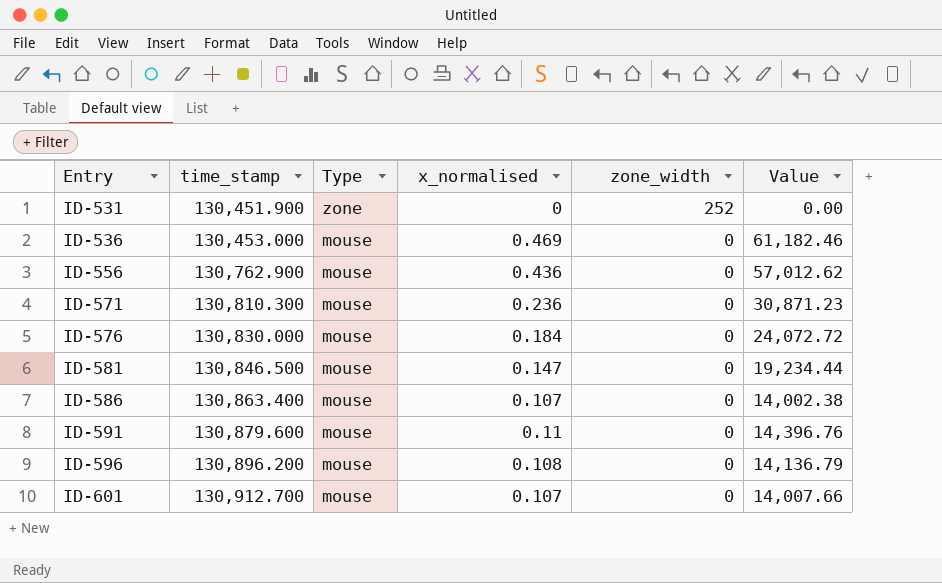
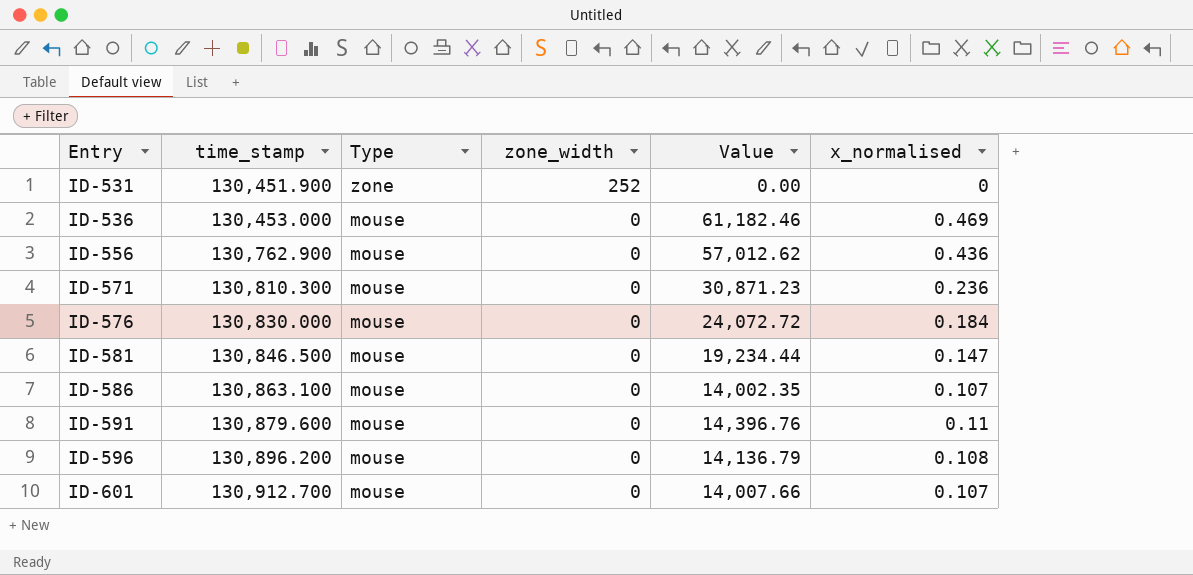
column x_normalised | position: 4 -> 6
ID-586 | time_stamp: 130,863.400 -> 130,863.100
ID-586 | Value: 14,002.38 -> 14,002.35

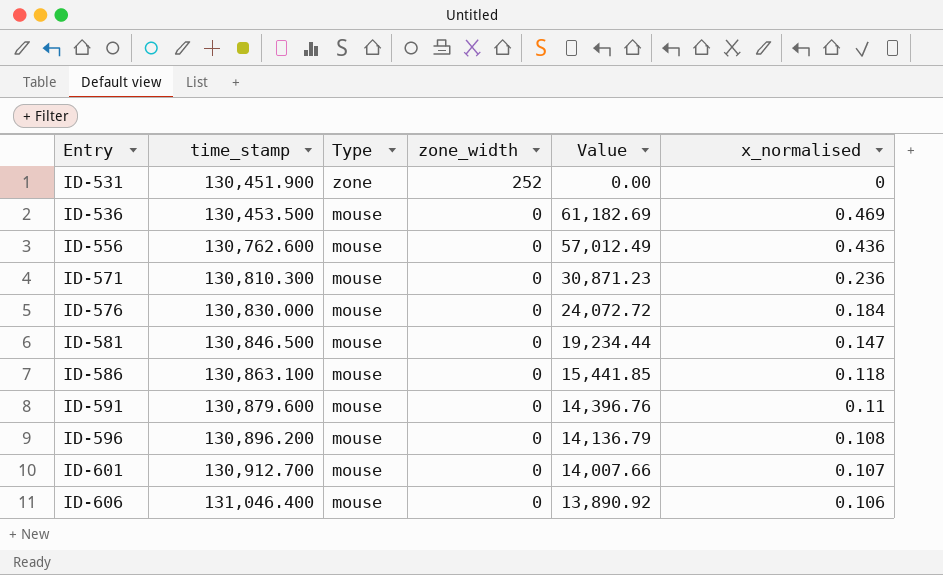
ID-536 | time_stamp: 130,453.000 -> 130,453.500
ID-536 | Value: 61,182.46 -> 61,182.69
ID-556 | time_stamp: 130,762.900 -> 130,762.600
ID-556 | Value: 57,012.62 -> 57,012.49
ID-586 | Value: 14,002.35 -> 15,441.85
ID-586 | x_normalised: 0.107 -> 0.118
row ID-606: none -> 131,046.400 | mouse | 0 | 13,890.92 | 0.106

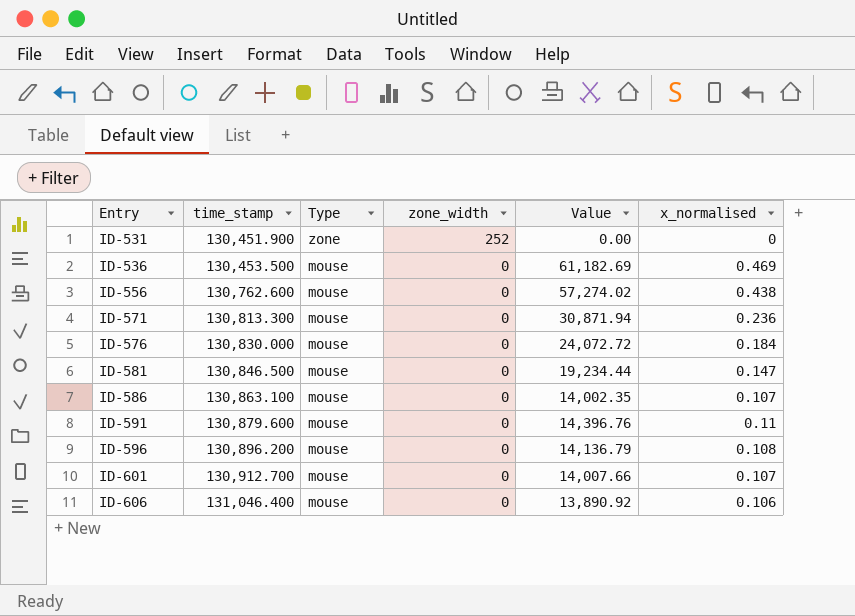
ID-556 | Value: 57,012.49 -> 57,274.02
ID-556 | x_normalised: 0.436 -> 0.438
ID-571 | time_stamp: 130,810.300 -> 130,813.300
ID-571 | Value: 30,871.23 -> 30,871.94
ID-586 | Value: 15,441.85 -> 14,002.35
ID-586 | x_normalised: 0.118 -> 0.107

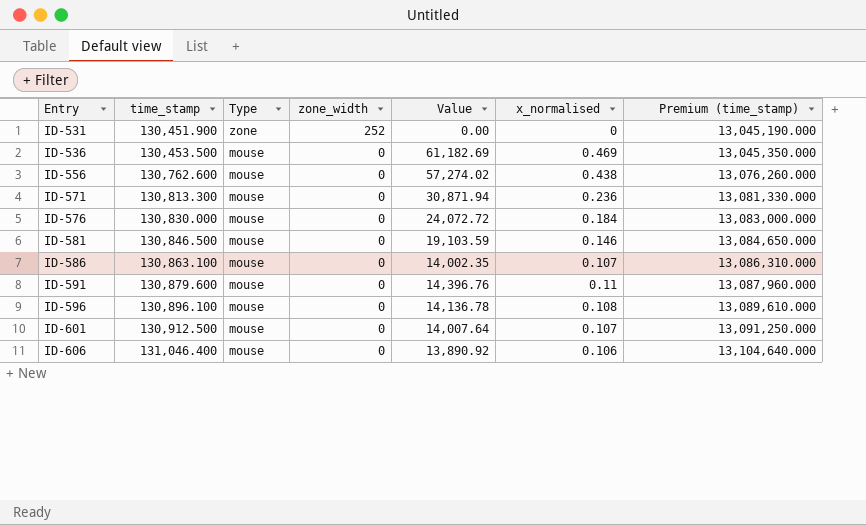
column Premium (time_stamp) | formula: none -> [time_stamp] * 100
ID-581 | Value: 19,234.44 -> 19,103.59
ID-581 | x_normalised: 0.147 -> 0.146
ID-596 | time_stamp: 130,896.200 -> 130,896.100
ID-596 | Value: 14,136.79 -> 14,136.78
ID-601 | time_stamp: 130,912.700 -> 130,912.500
ID-601 | Value: 14,007.66 -> 14,007.64

